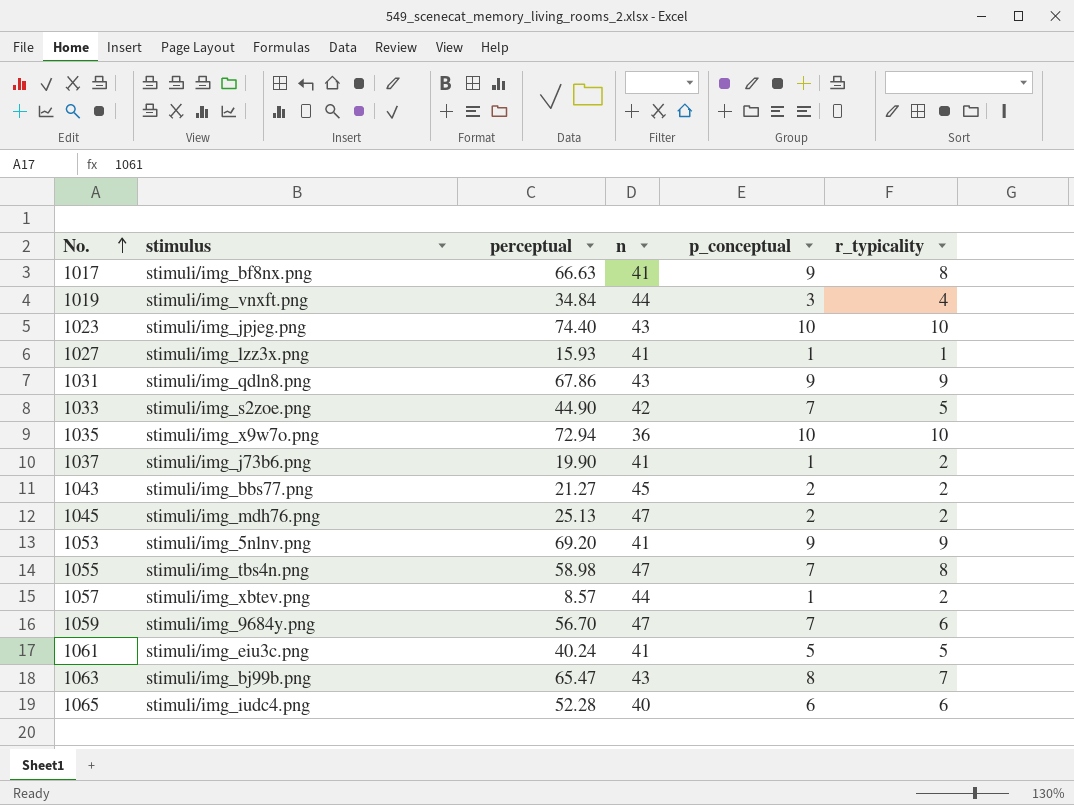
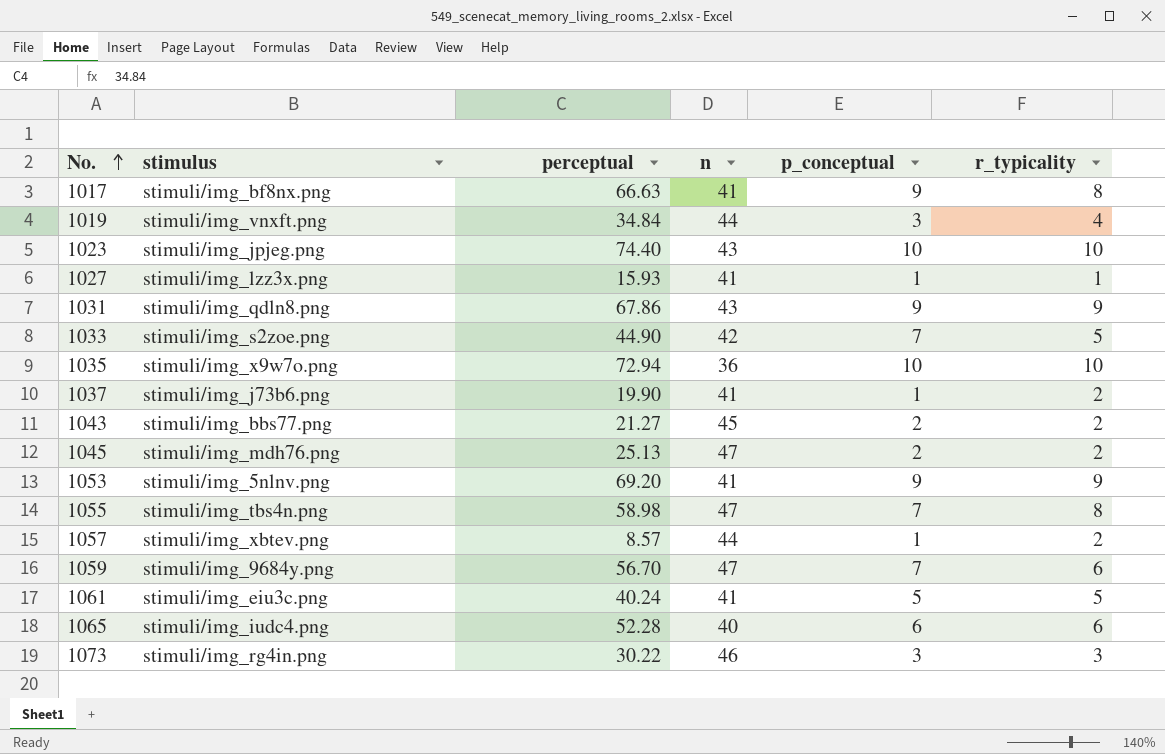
row 1063: stimuli/img_bj99b.png | 65.47 | 43 | 8 | 7 -> none
row 1073: none -> stimuli/img_rg4in.png | 30.22 | 46 | 3 | 3

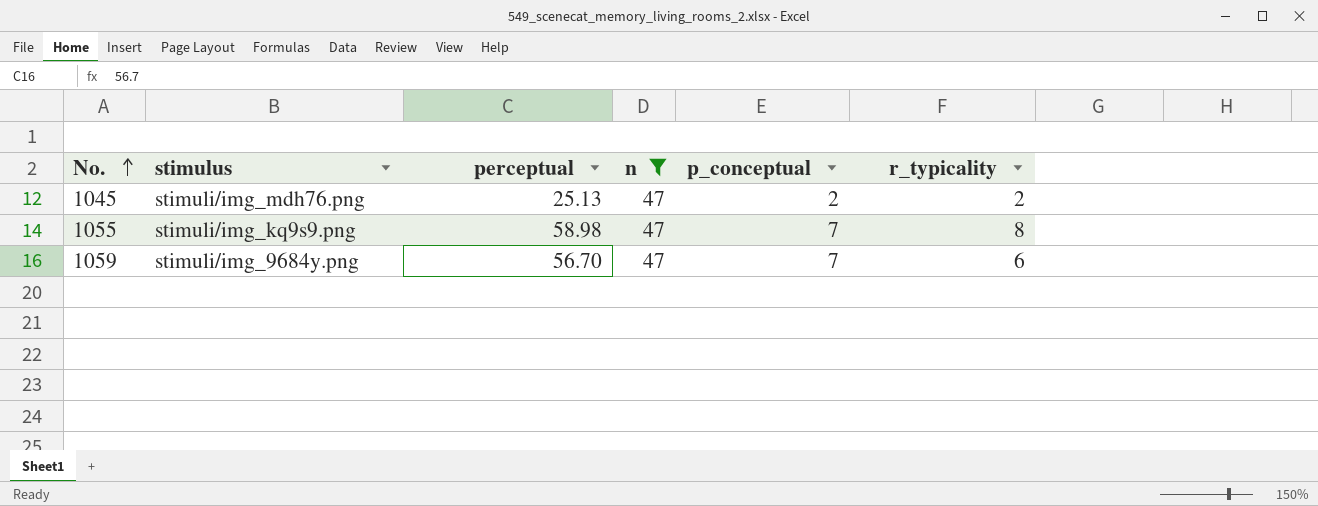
filter: none -> n = 47
1055 | stimulus: stimuli/img_tbs4n.png -> stimuli/img_kq9s9.png

